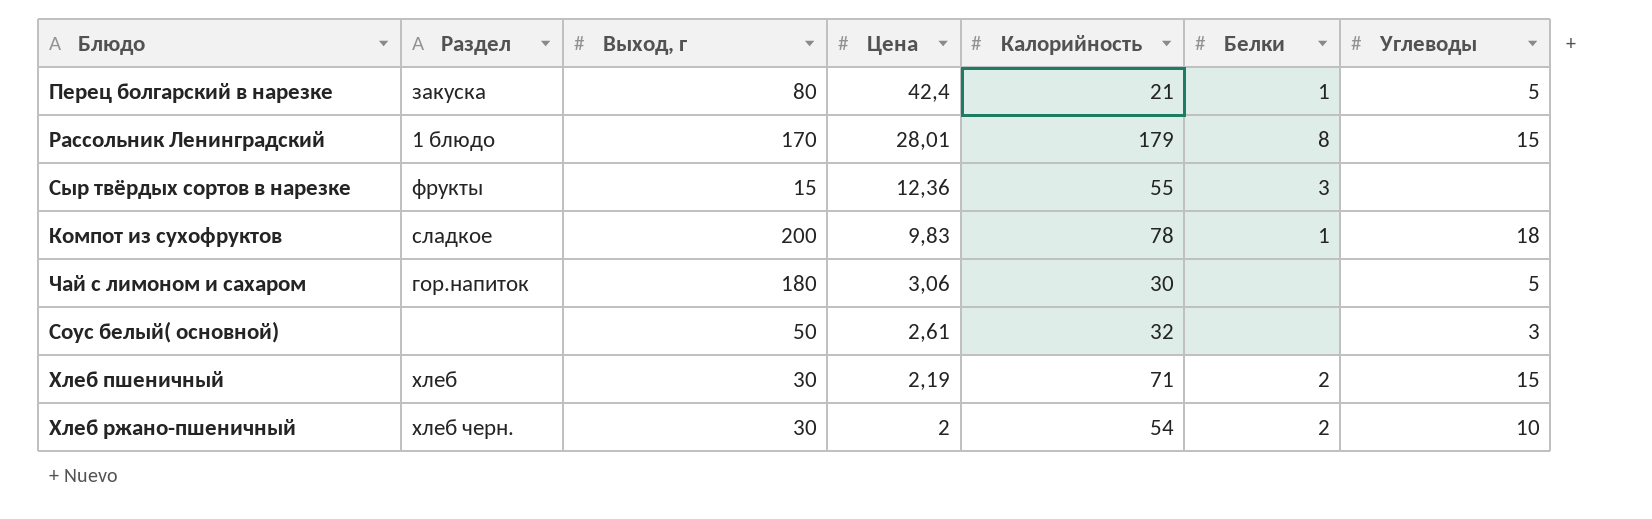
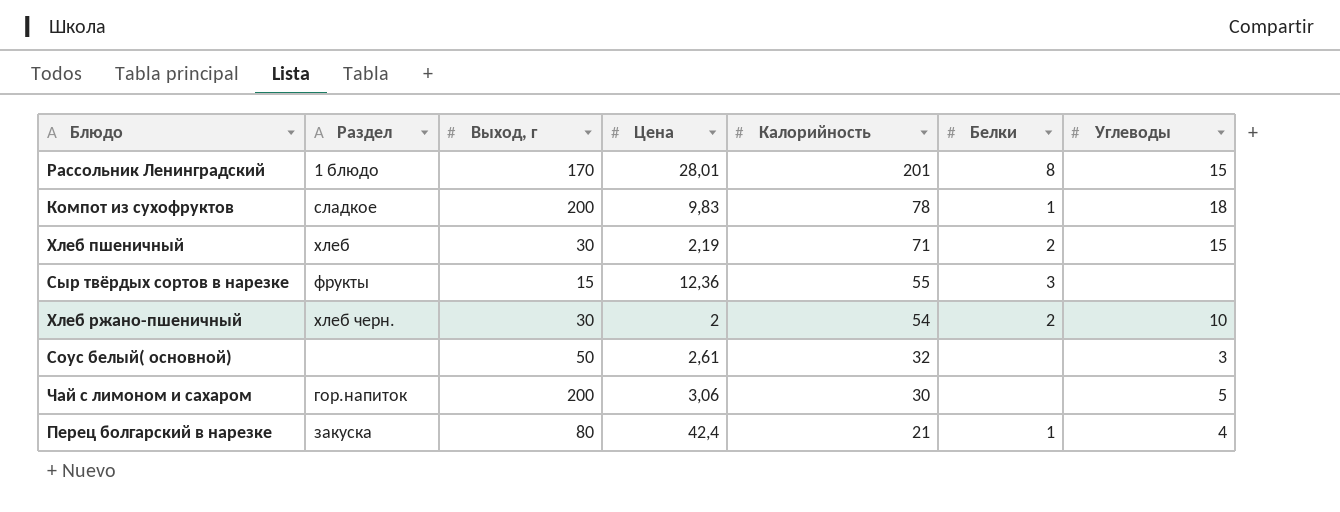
row order: Цена descending -> Калорийность descending
Рассольник Ленинградский | Калорийность: 179 -> 201
Чай с лимоном и сахаром | Выход, г: 180 -> 200
Перец болгарский в нарезке | Углеводы: 5 -> 4

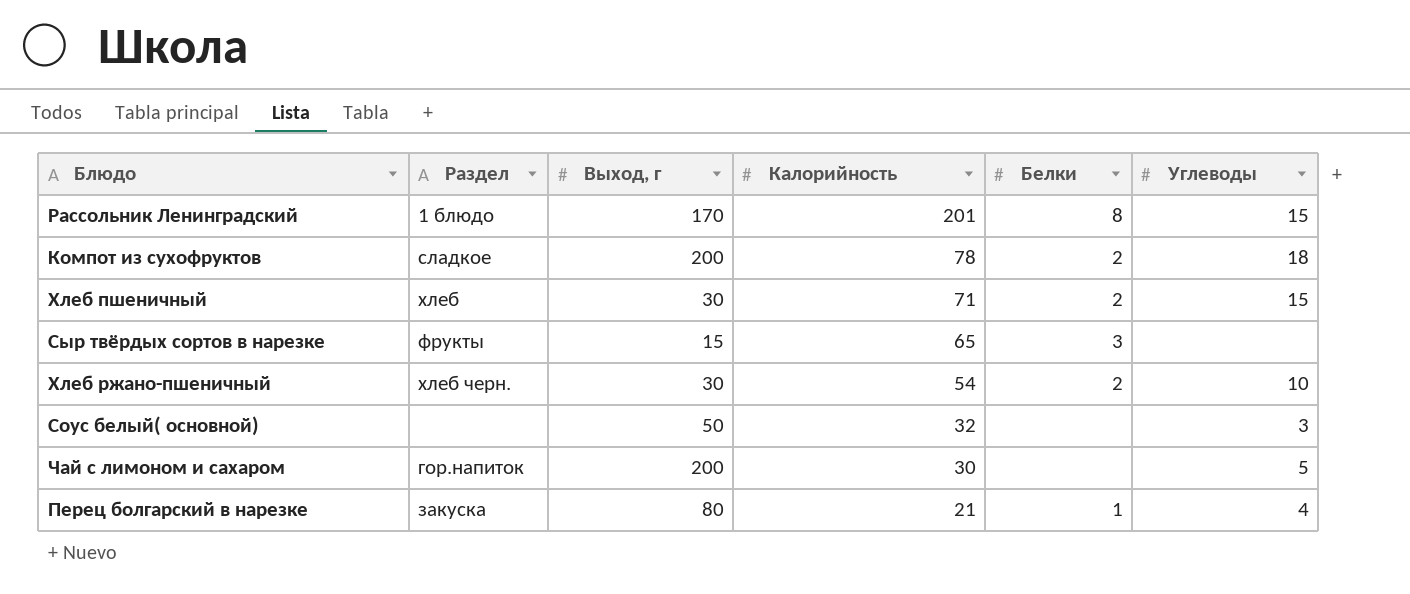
column Цена | position: 4 -> none
Компот из сухофруктов | Белки: 1 -> 2
Сыр твёрдых сортов в нарезке | Калорийность: 55 -> 65

